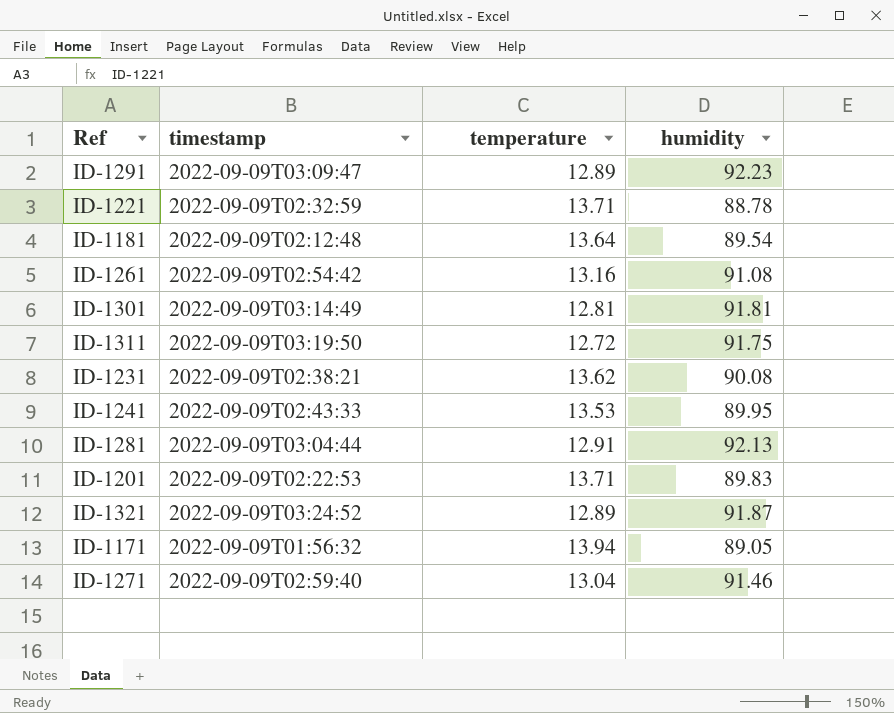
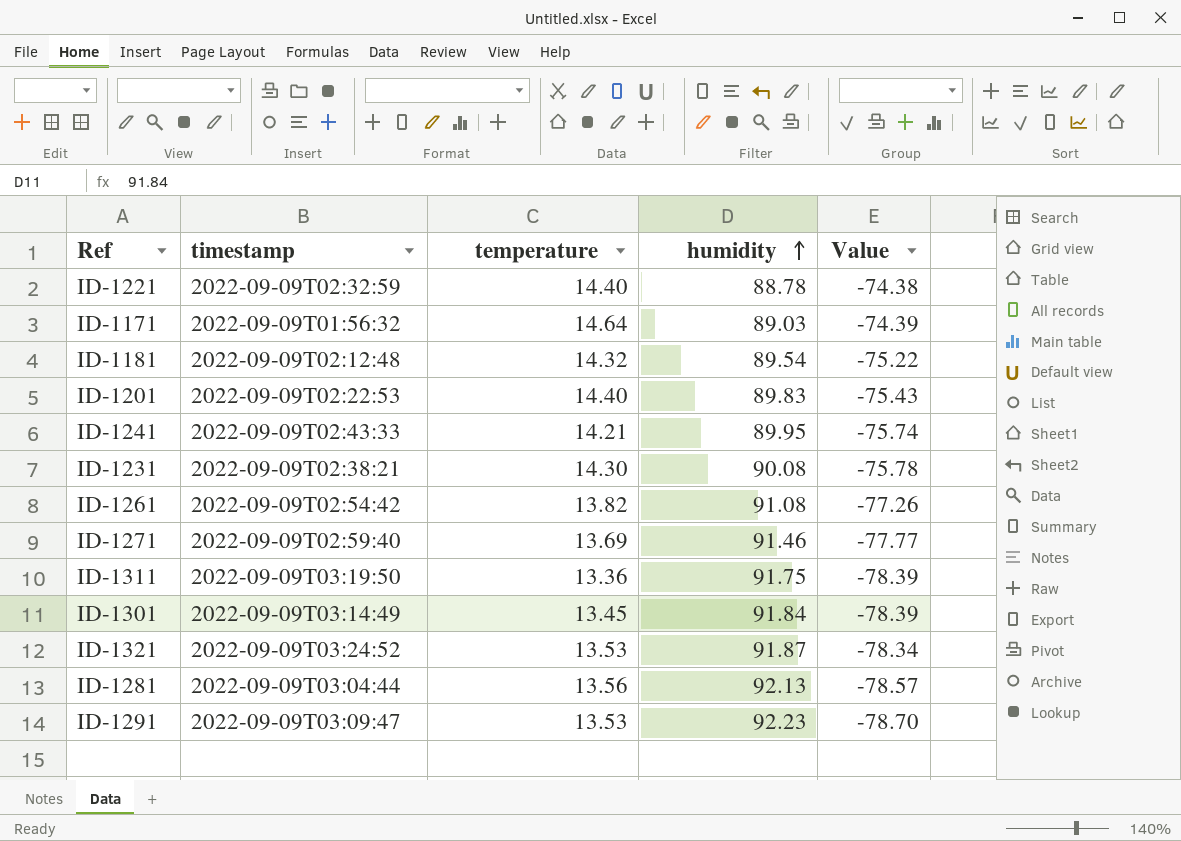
row order: none -> humidity ascending
column Value | formula: none -> [temperature] - [humidity]
ID-1221 | temperature: 13.71 -> 14.40
ID-1171 | temperature: 13.94 -> 14.64
ID-1171 | humidity: 89.05 -> 89.03
ID-1181 | temperature: 13.64 -> 14.32
ID-1201 | temperature: 13.71 -> 14.40
ID-1241 | temperature: 13.53 -> 14.21
ID-1231 | temperature: 13.62 -> 14.30
ID-1261 | temperature: 13.16 -> 13.82
ID-1271 | temperature: 13.04 -> 13.69
ID-1311 | temperature: 12.72 -> 13.36
ID-1301 | temperature: 12.81 -> 13.45
ID-1301 | humidity: 91.81 -> 91.84
ID-1321 | temperature: 12.89 -> 13.53
ID-1281 | temperature: 12.91 -> 13.56
ID-1291 | temperature: 12.89 -> 13.53

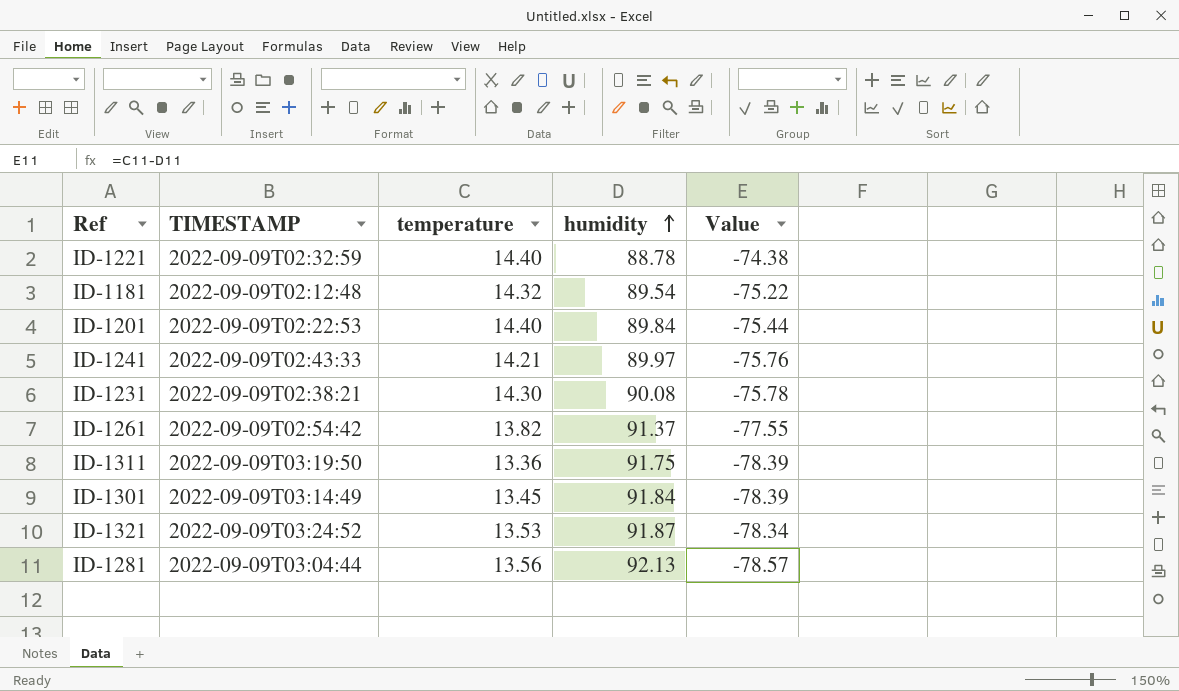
column name: timestamp -> TIMESTAMP
row ID-1171: 2022-09-09T01:56:32 | 14.64 | 89.03 | -74.39 -> none
row ID-1271: 2022-09-09T02:59:40 | 13.69 | 91.46 | -77.77 -> none
row ID-1291: 2022-09-09T03:09:47 | 13.53 | 92.23 | -78.70 -> none
ID-1201 | humidity: 89.83 -> 89.84
ID-1201 | Value: -75.43 -> -75.44
ID-1241 | humidity: 89.95 -> 89.97
ID-1241 | Value: -75.74 -> -75.76
ID-1261 | humidity: 91.08 -> 91.37
ID-1261 | Value: -77.26 -> -77.55

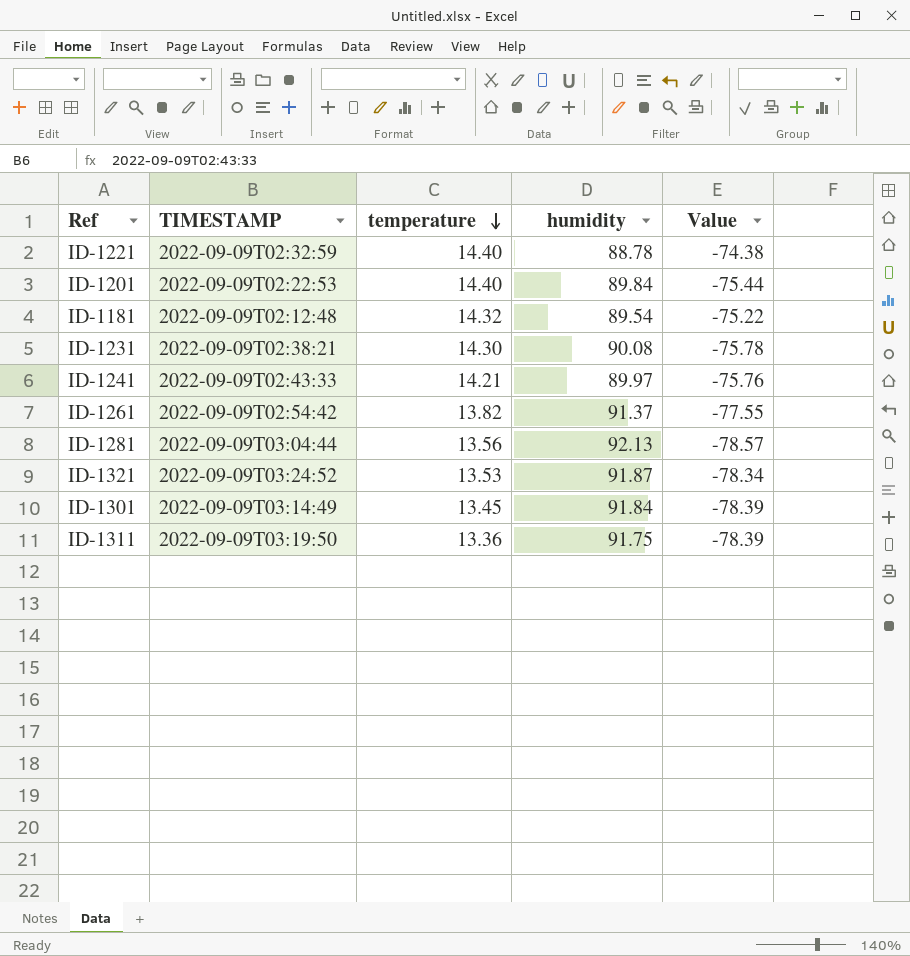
row order: humidity ascending -> temperature descending

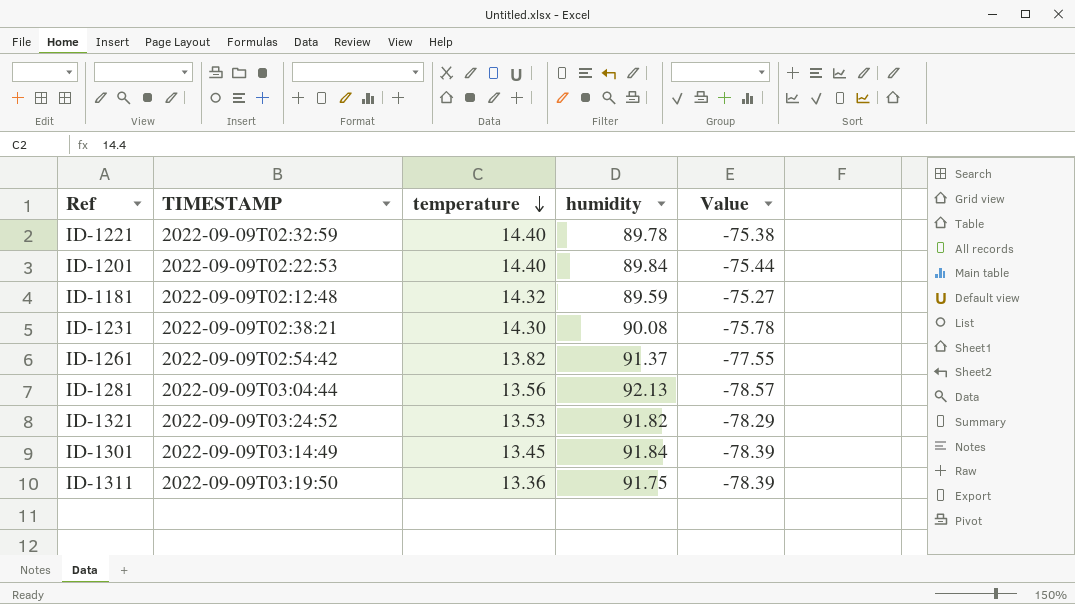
row ID-1241: 2022-09-09T02:43:33 | 14.21 | 89.97 | -75.76 -> none
ID-1221 | humidity: 88.78 -> 89.78
ID-1221 | Value: -74.38 -> -75.38
ID-1181 | humidity: 89.54 -> 89.59
ID-1181 | Value: -75.22 -> -75.27
ID-1321 | humidity: 91.87 -> 91.82
ID-1321 | Value: -78.34 -> -78.29

